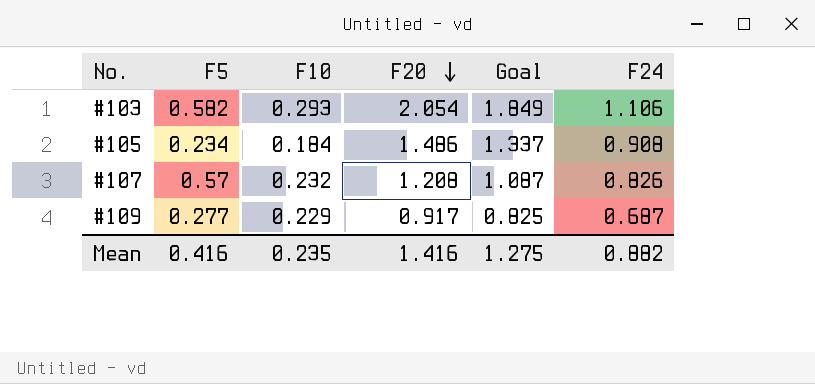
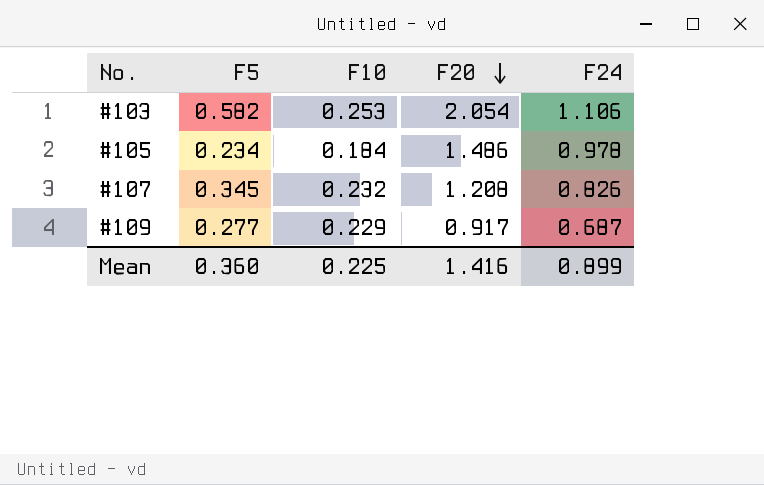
column Goal | formula: [F20] * 0.9 -> none
#103 | F10: 0.293 -> 0.253
#105 | F24: 0.908 -> 0.978
#107 | F5: 0.57 -> 0.345
Mean | F5: 0.416 -> 0.360
Mean | F10: 0.235 -> 0.225
Mean | F24: 0.882 -> 0.899

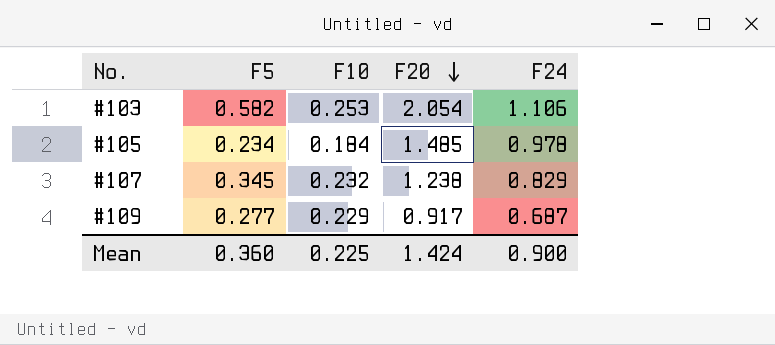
#105 | F20: 1.486 -> 1.485
#107 | F20: 1.208 -> 1.238
#107 | F24: 0.826 -> 0.829
Mean | F20: 1.416 -> 1.424
Mean | F24: 0.899 -> 0.900

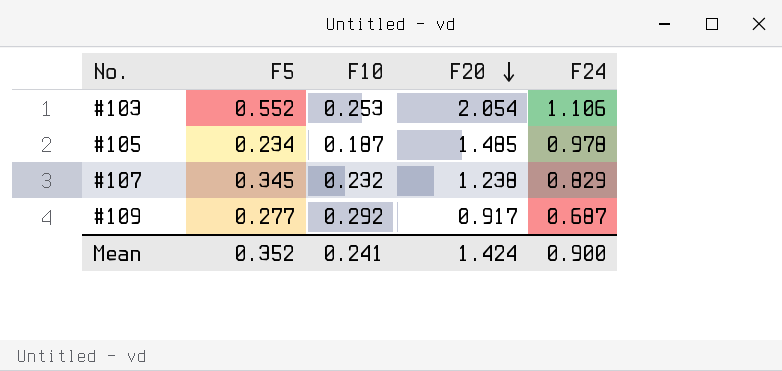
#103 | F5: 0.582 -> 0.552
#105 | F10: 0.184 -> 0.187
#109 | F10: 0.229 -> 0.292
Mean | F5: 0.360 -> 0.352
Mean | F10: 0.225 -> 0.241

